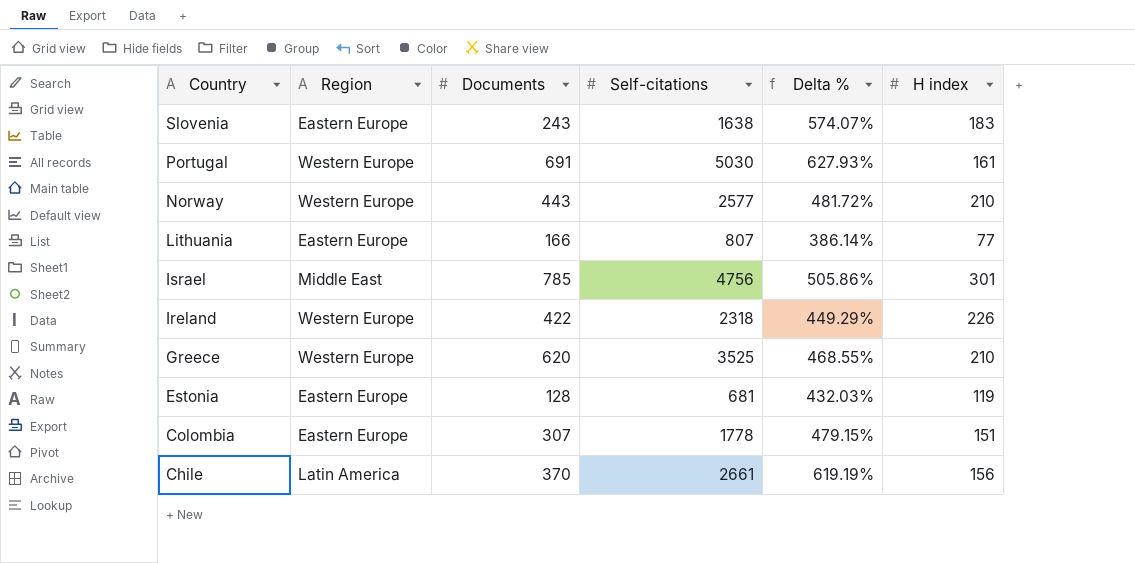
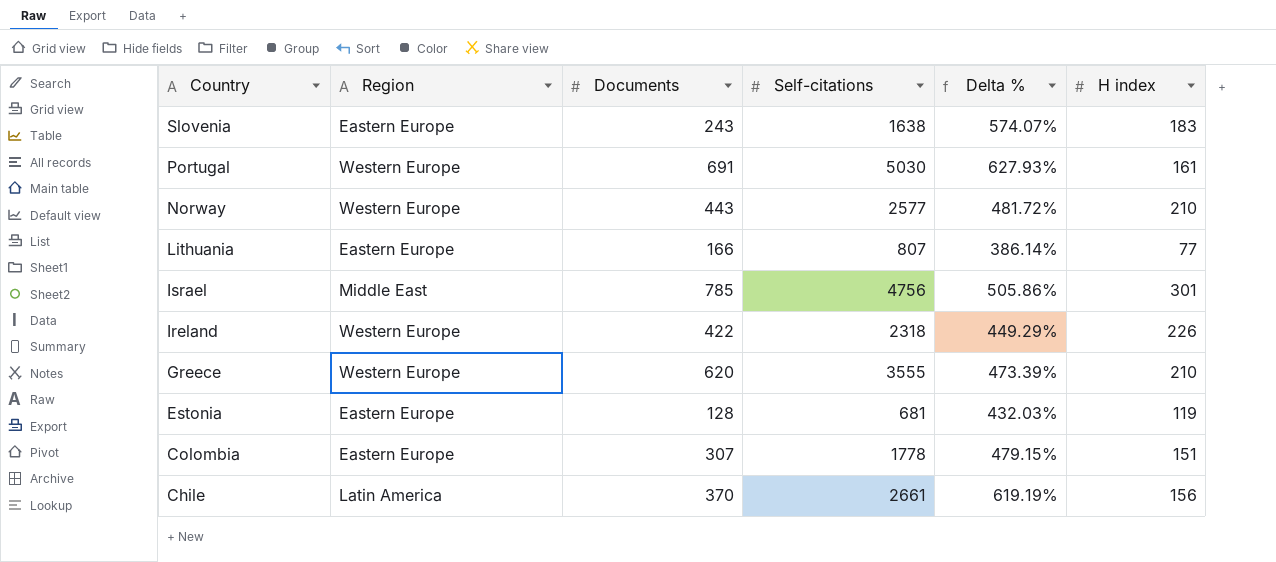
Greece | Self-citations: 3525 -> 3555
Greece | Delta %: 468.55% -> 473.39%

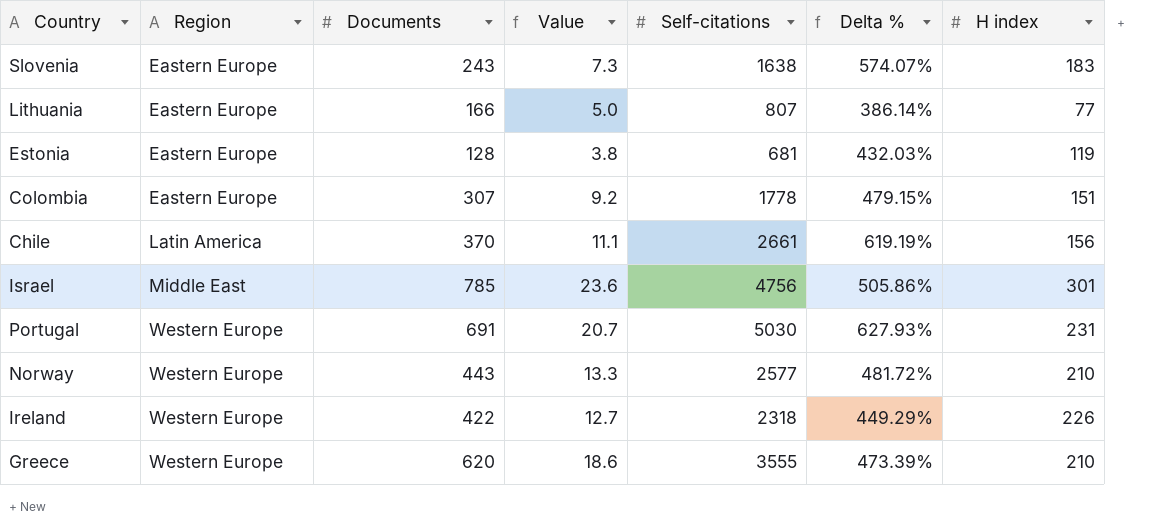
row order: Country descending -> Region ascending
column Value | formula: none -> [Documents] * 0.03
Portugal | H index: 161 -> 231

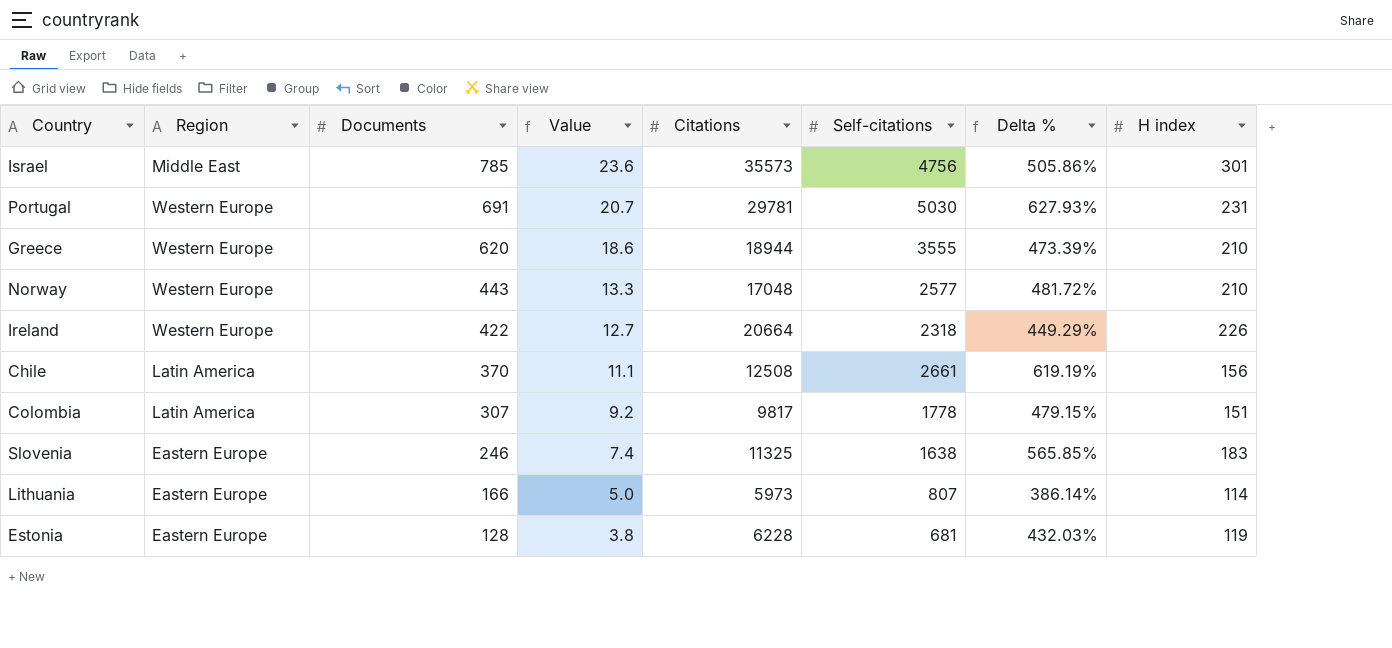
row order: Region ascending -> Documents descending
column Citations | position: none -> 5
Colombia | Region: Eastern Europe -> Latin America
Slovenia | Documents: 243 -> 246
Slovenia | Value: 7.3 -> 7.4
Slovenia | Delta %: 574.07% -> 565.85%
Lithuania | H index: 77 -> 114

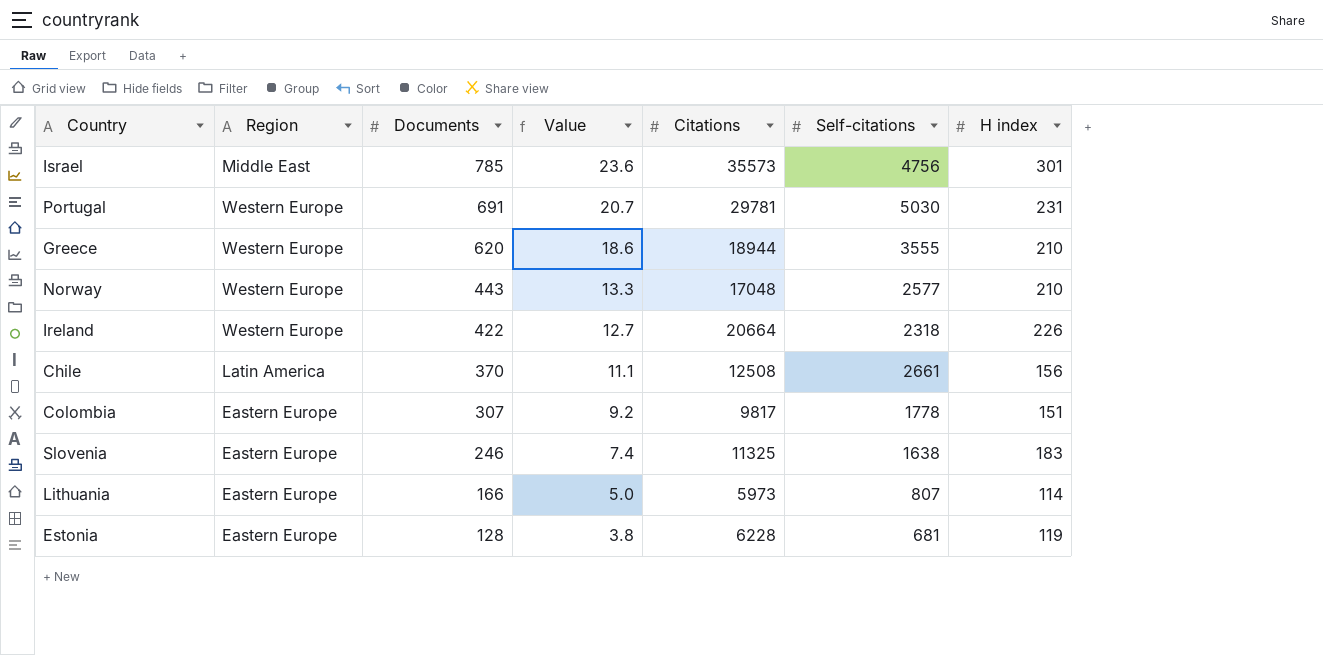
column Delta % | formula: ([Self-citations] - [Documents]) / [Documents] -> none
Colombia | Region: Latin America -> Eastern Europe

